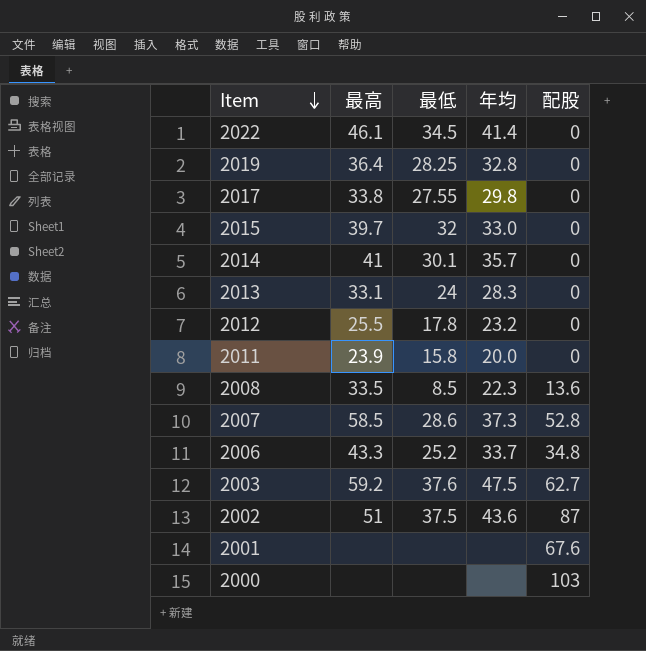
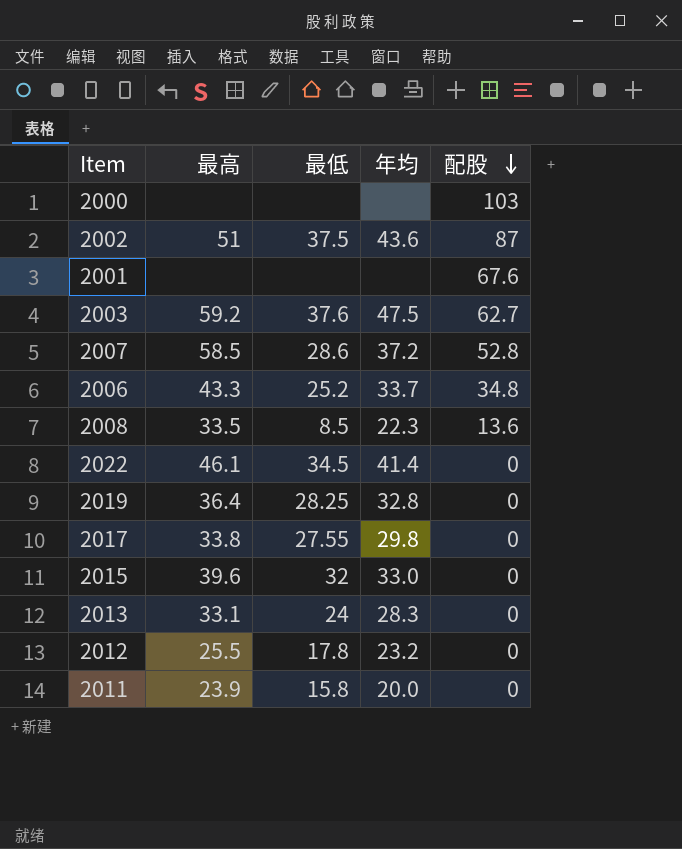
row order: Item descending -> 配股 descending
row 2014: 41 | 30.1 | 35.7 | 0 -> none
2007 | 年均: 37.3 -> 37.2
2015 | 最高: 39.7 -> 39.6

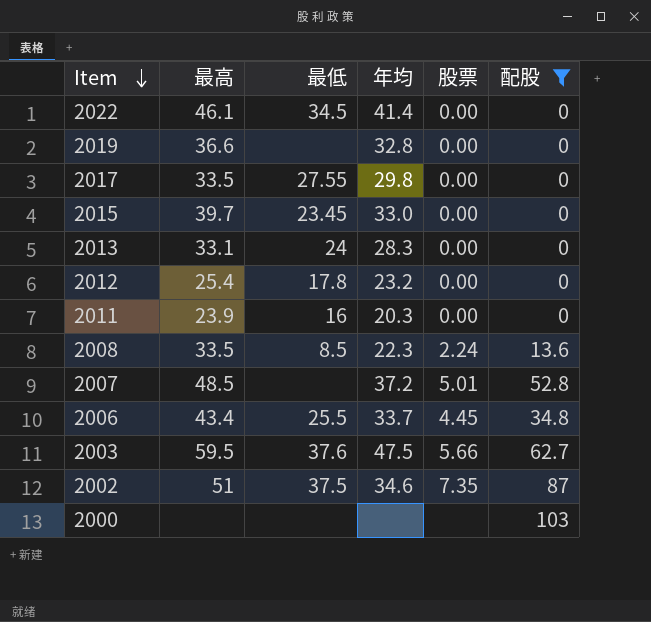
filter: none -> 配股 != 67.6
row order: 配股 descending -> Item descending
column 股票 | position: none -> 5
2019 | 最高: 36.4 -> 36.6
2019 | 最低: 28.25 -> none
2017 | 最高: 33.8 -> 33.5
2015 | 最高: 39.6 -> 39.7
2015 | 最低: 32 -> 23.45
2012 | 最高: 25.5 -> 25.4
2011 | 最低: 15.8 -> 16
2011 | 年均: 20.0 -> 20.3
2007 | 最高: 58.5 -> 48.5
2007 | 最低: 28.6 -> none
2006 | 最高: 43.3 -> 43.4
2006 | 最低: 25.2 -> 25.5
2003 | 最高: 59.2 -> 59.5
2002 | 年均: 43.6 -> 34.6

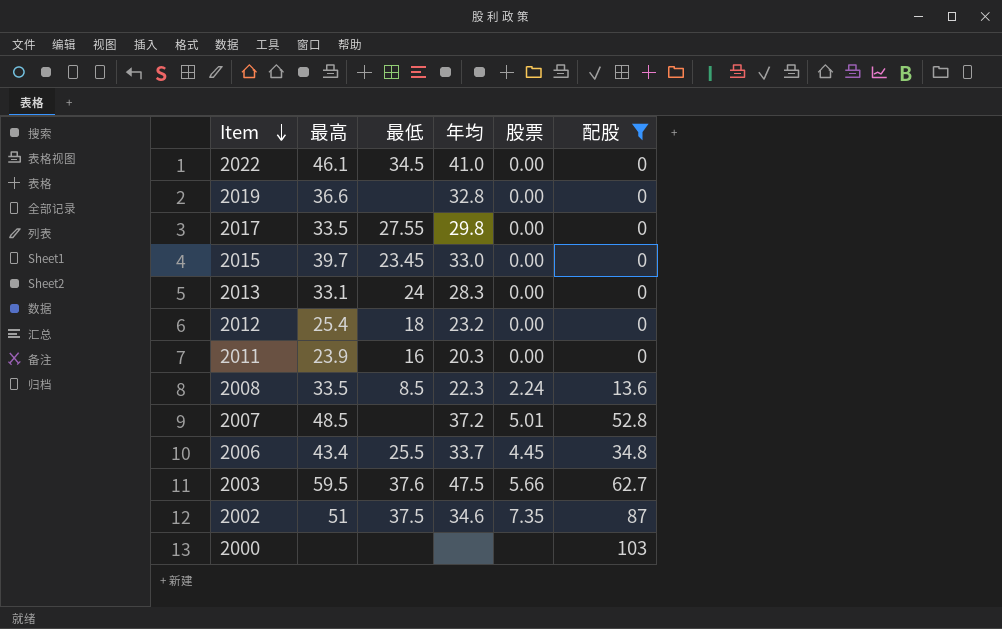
2022 | 年均: 41.4 -> 41.0
2012 | 最低: 17.8 -> 18

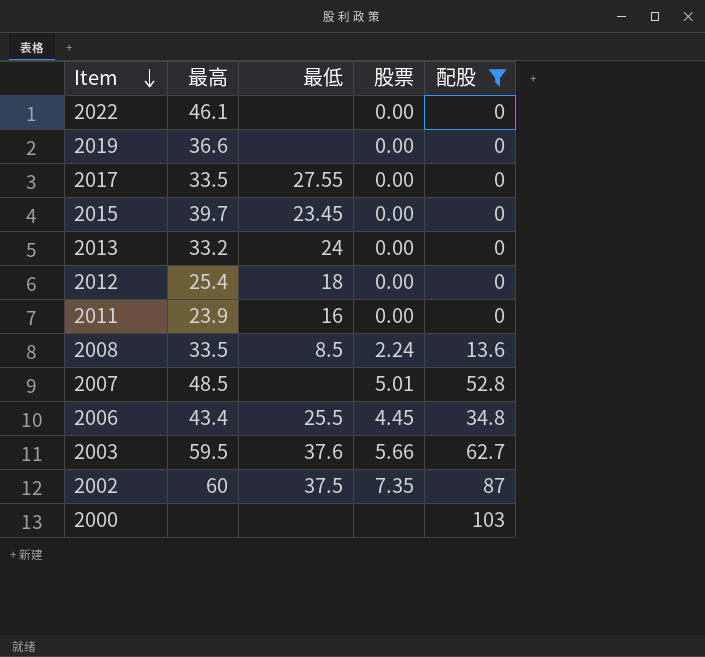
column 年均 | position: 4 -> none
2022 | 最低: 34.5 -> none
2013 | 最高: 33.1 -> 33.2
2002 | 最高: 51 -> 60

